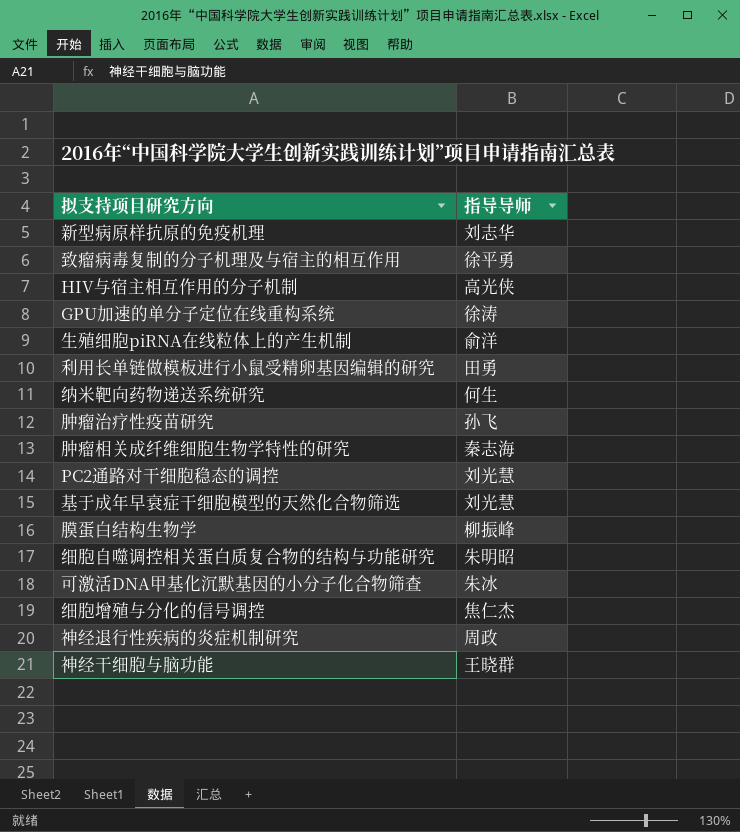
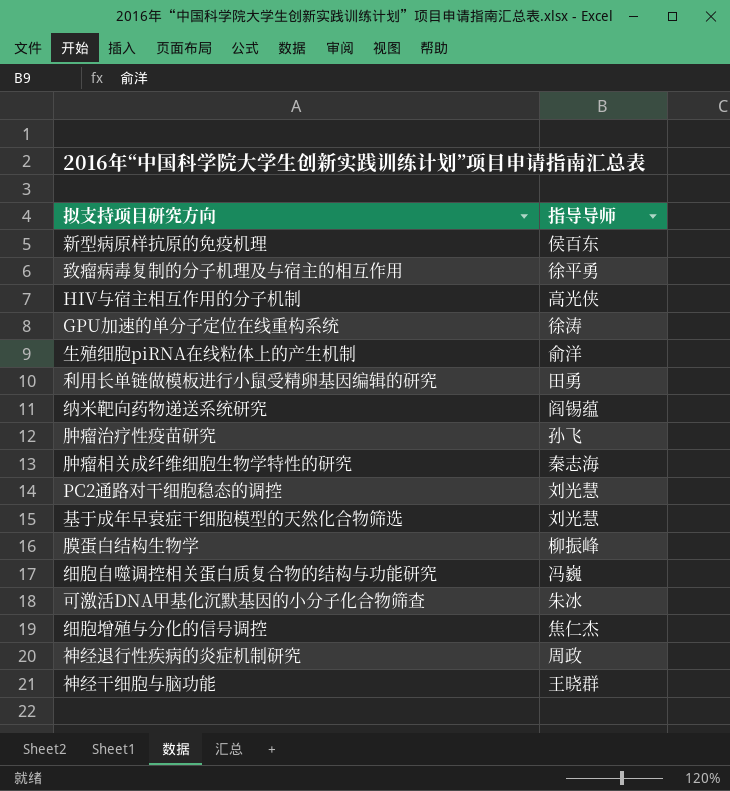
新型病原样抗原的免疫机理 | 指导导师: 刘志华 -> 侯百东
纳米靶向药物递送系统研究 | 指导导师: 何生 -> 阎锡蕴
细胞自噬调控相关蛋白质复合物的结构与功能研究 | 指导导师: 朱明昭 -> 冯巍

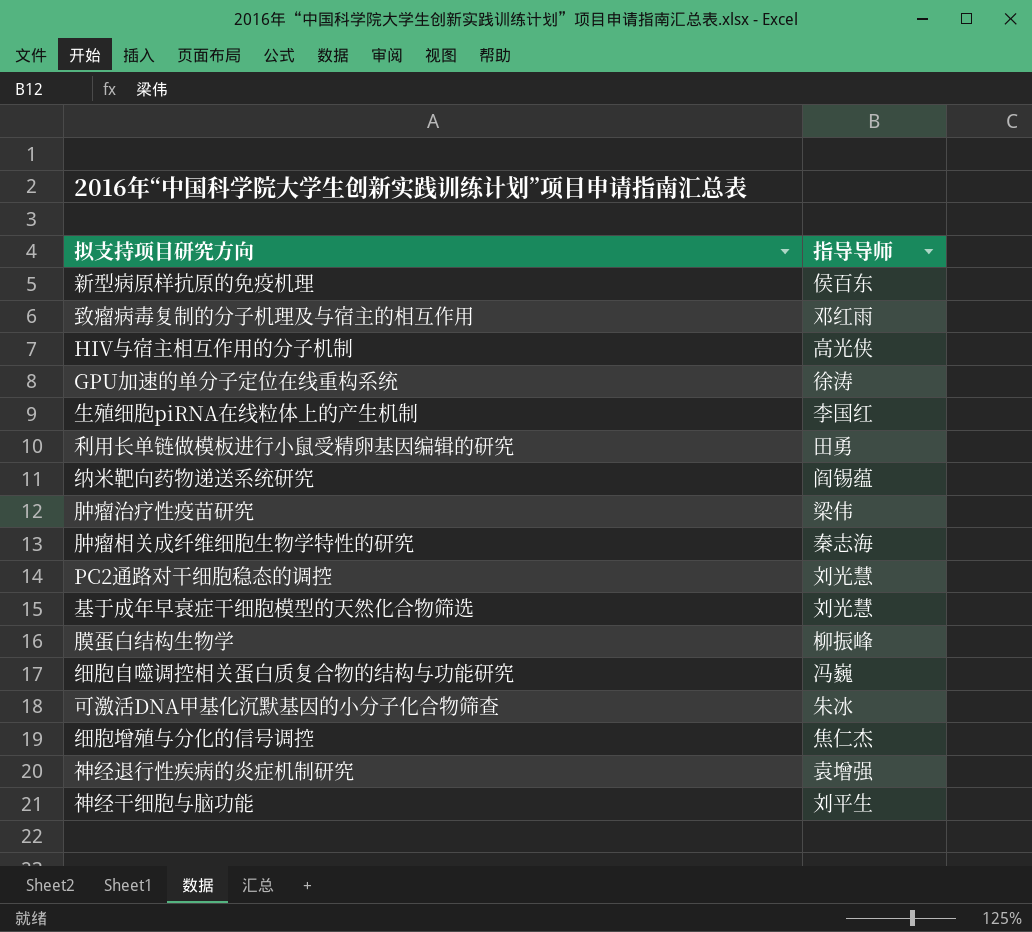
致瘤病毒复制的分子机理及与宿主的相互作用 | 指导导师: 徐平勇 -> 邓红雨
生殖细胞piRNA在线粒体上的产生机制 | 指导导师: 俞洋 -> 李国红
肿瘤治疗性疫苗研究 | 指导导师: 孙飞 -> 梁伟
神经退行性疾病的炎症机制研究 | 指导导师: 周政 -> 袁增强
神经干细胞与脑功能 | 指导导师: 王晓群 -> 刘平生

